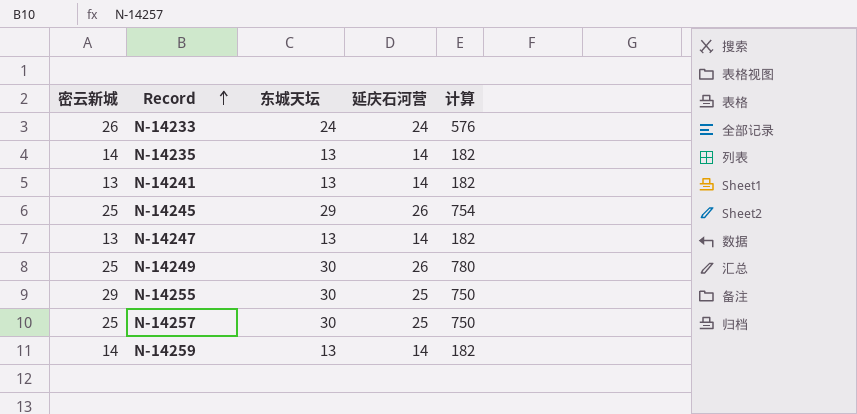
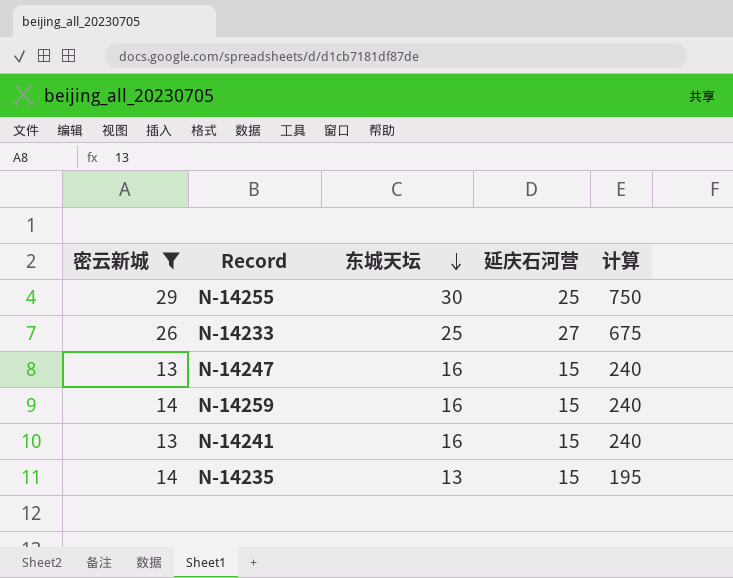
filter: none -> 密云新城 != 25
row order: Record ascending -> 东城天坛 descending
N-14233 | 东城天坛: 24 -> 25
N-14233 | 延庆石河营: 24 -> 27
N-14233 | 计算: 576 -> 675
N-14247 | 东城天坛: 13 -> 16
N-14247 | 延庆石河营: 14 -> 15
N-14247 | 计算: 182 -> 240
N-14259 | 东城天坛: 13 -> 16
N-14259 | 延庆石河营: 14 -> 15
N-14259 | 计算: 182 -> 240
N-14241 | 东城天坛: 13 -> 16
N-14241 | 延庆石河营: 14 -> 15
N-14241 | 计算: 182 -> 240
N-14235 | 延庆石河营: 14 -> 15
N-14235 | 计算: 182 -> 195

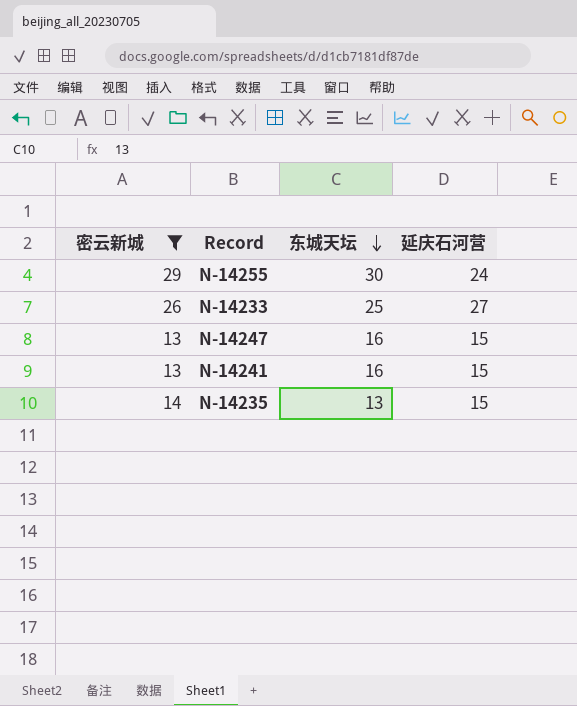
column 计算 | formula: [东城天坛] * [延庆石河营] -> none
row N-14259: 14 | 16 | 15 | 240 -> none
N-14255 | 延庆石河营: 25 -> 24

